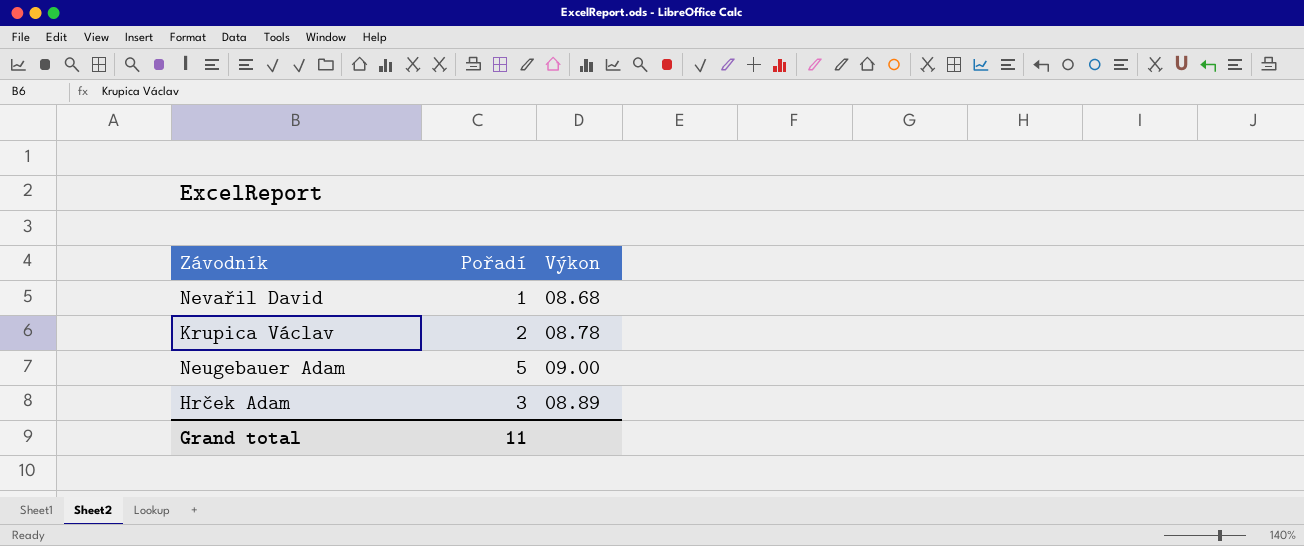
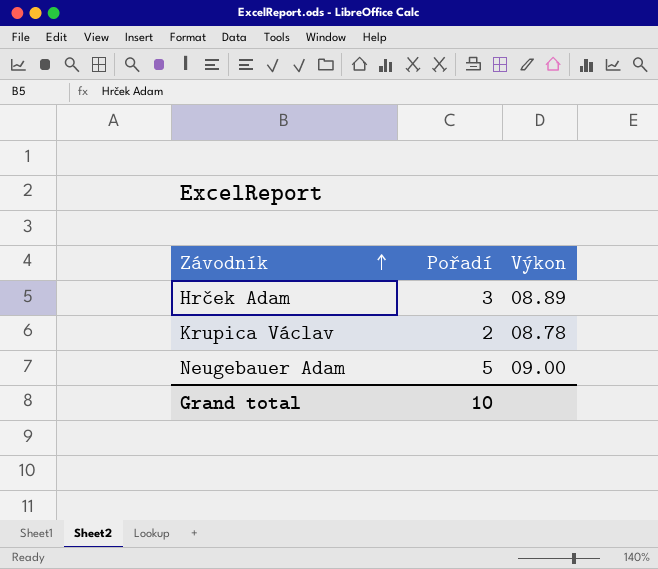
row order: none -> Závodník ascending
row Nevařil David: 1 | 08.68 -> none
Grand total | Pořadí: 11 -> 10

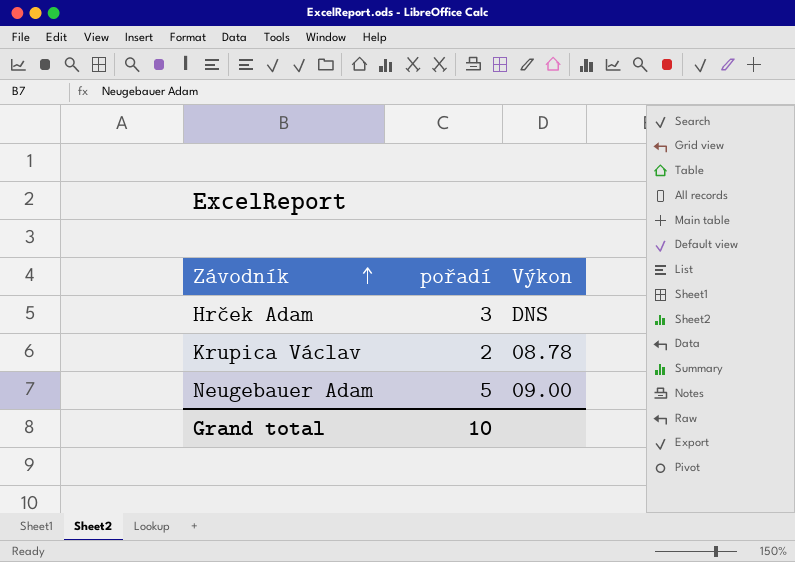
column name: Pořadí -> pořadí
Hrček Adam | Výkon: 08.89 -> DNS

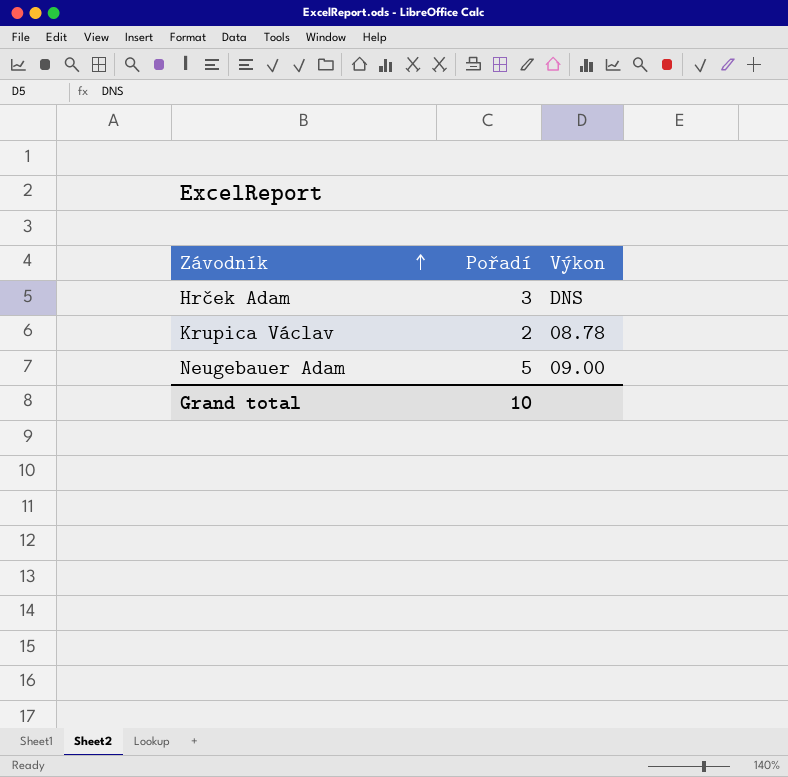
column name: pořadí -> Pořadí

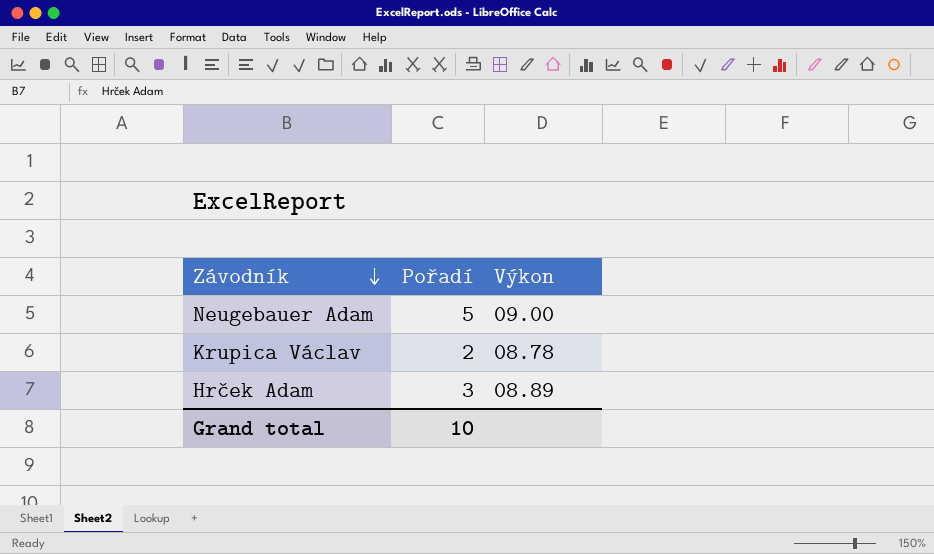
row order: Závodník ascending -> Závodník descending
Hrček Adam | Výkon: DNS -> 08.89

